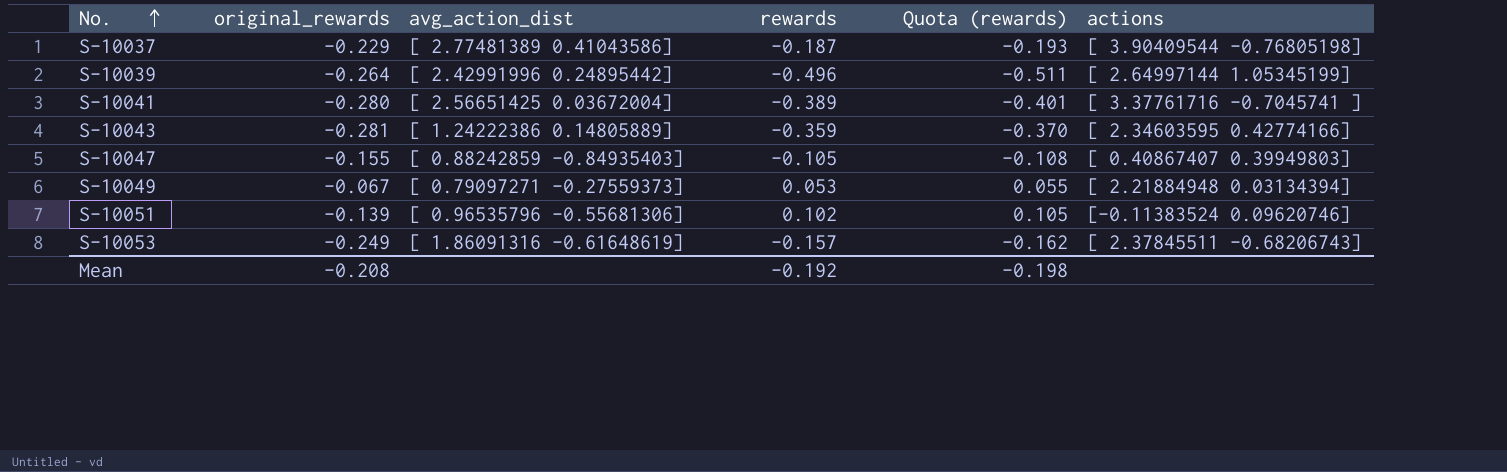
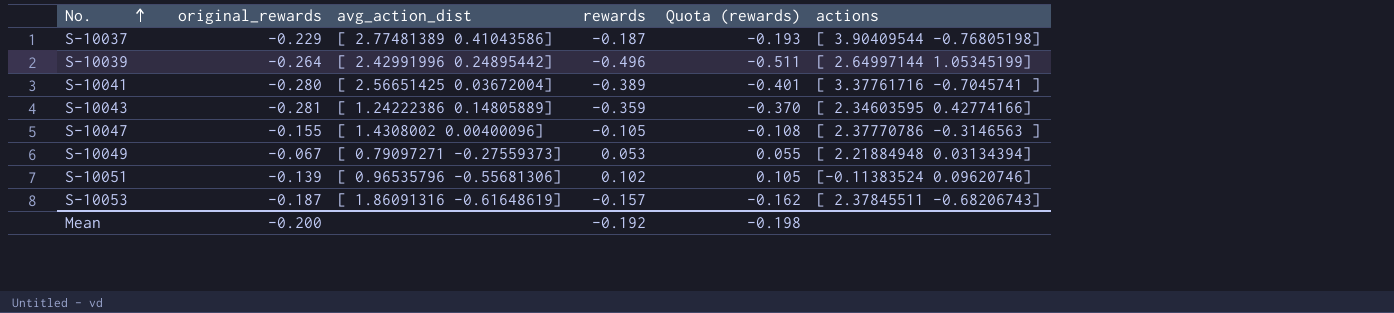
S-10047 | avg_action_dist: [ 0.88242859 -0.84935403] -> [ 1.4308002 0.00400096]
S-10047 | actions: [ 0.40867407 0.39949803] -> [ 2.37770786 -0.3146563 ]
S-10053 | original_rewards: -0.249 -> -0.187
Mean | original_rewards: -0.208 -> -0.200

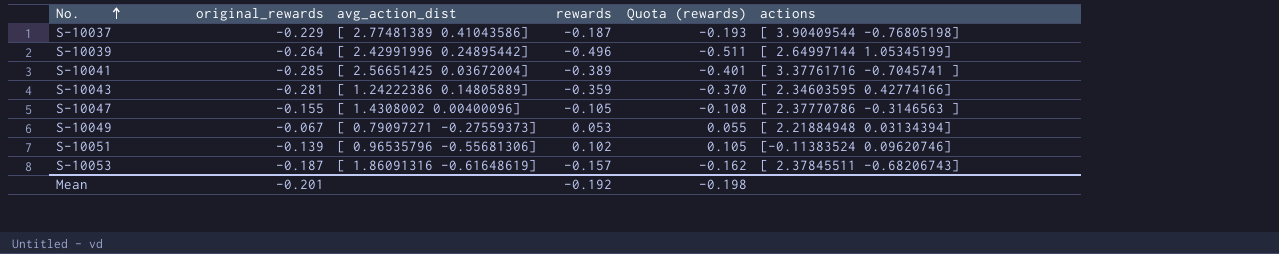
S-10041 | original_rewards: -0.280 -> -0.285
Mean | original_rewards: -0.200 -> -0.201

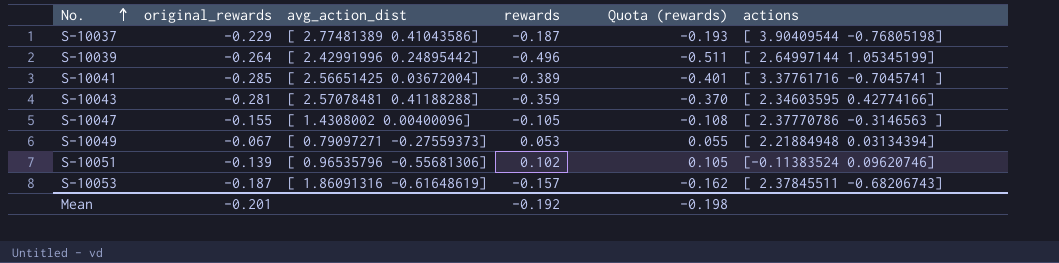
S-10043 | avg_action_dist: [ 1.24222386 0.14805889] -> [ 2.57078481 0.41188288]

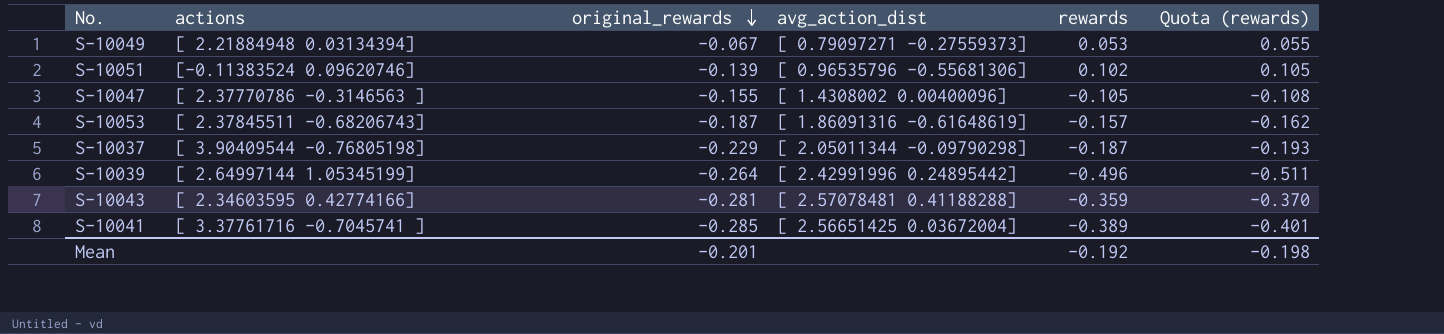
row order: No. ascending -> original_rewards descending
column actions | position: 6 -> 2
S-10037 | avg_action_dist: [ 2.77481389 0.41043586] -> [ 2.05011344 -0.09790298]

